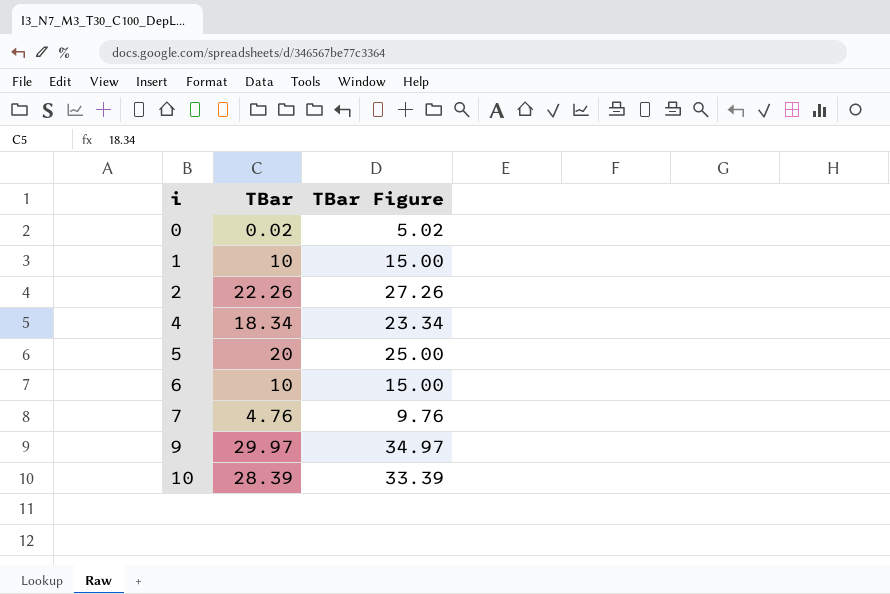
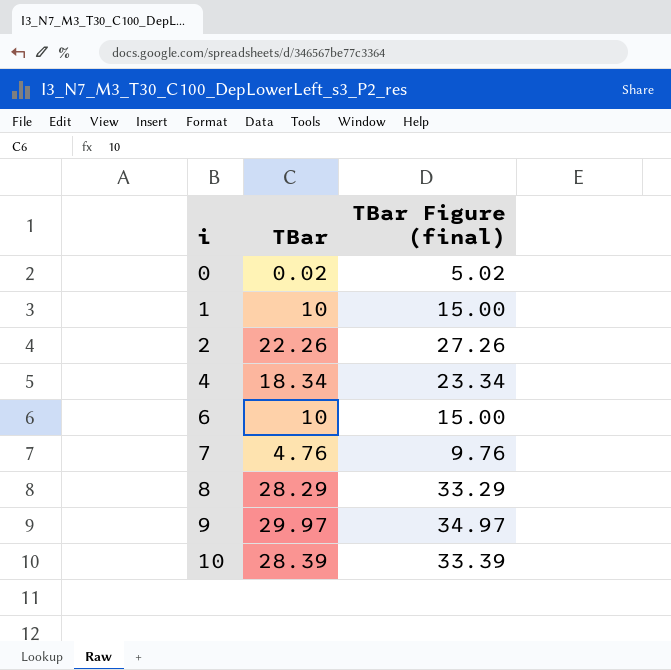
column name: TBar Figure -> TBar Figure (final)
row 5: 20 | 25.00 -> none
row 8: none -> 28.29 | 33.29

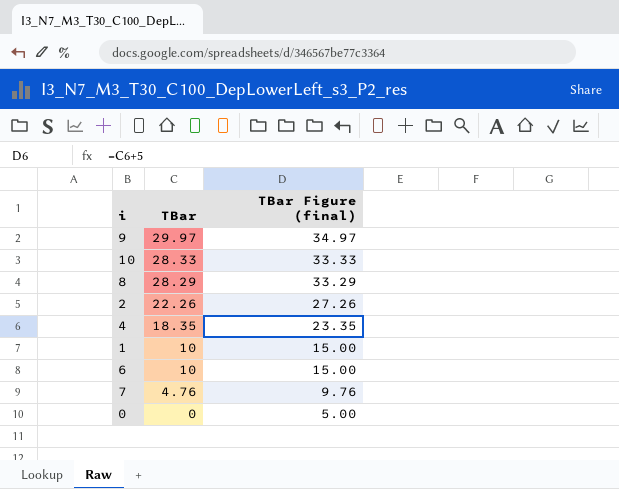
row order: i ascending -> TBar descending
10 | TBar: 28.39 -> 28.33
10 | TBar Figure (final): 33.39 -> 33.33
4 | TBar: 18.34 -> 18.35
4 | TBar Figure (final): 23.34 -> 23.35
0 | TBar: 0.02 -> 0
0 | TBar Figure (final): 5.02 -> 5.00

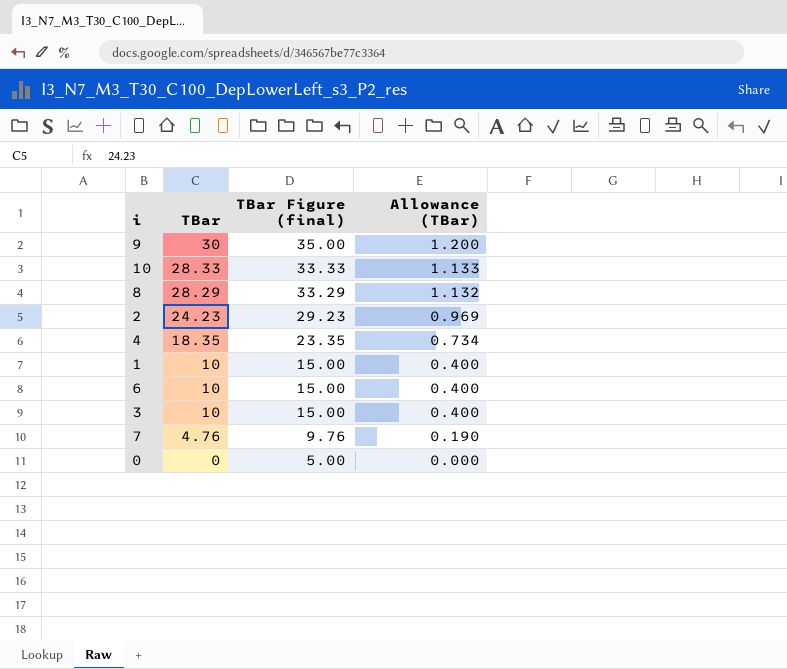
column Allowance (TBar) | formula: none -> [TBar] * 0.04
9 | TBar: 29.97 -> 30
9 | TBar Figure (final): 34.97 -> 35.00
2 | TBar: 22.26 -> 24.23
2 | TBar Figure (final): 27.26 -> 29.23
row 3: none -> 10 | 15.00 | 0.400

